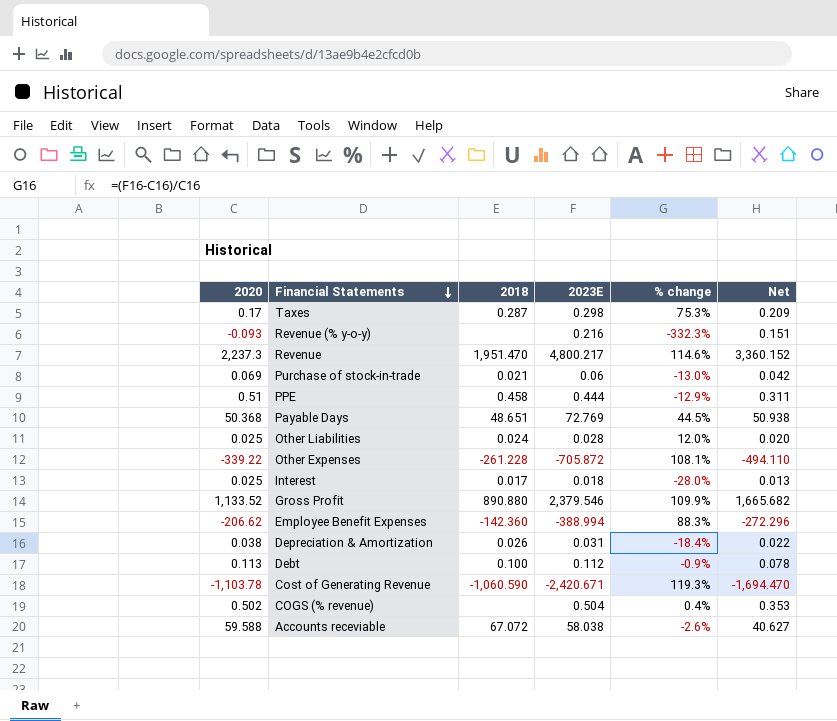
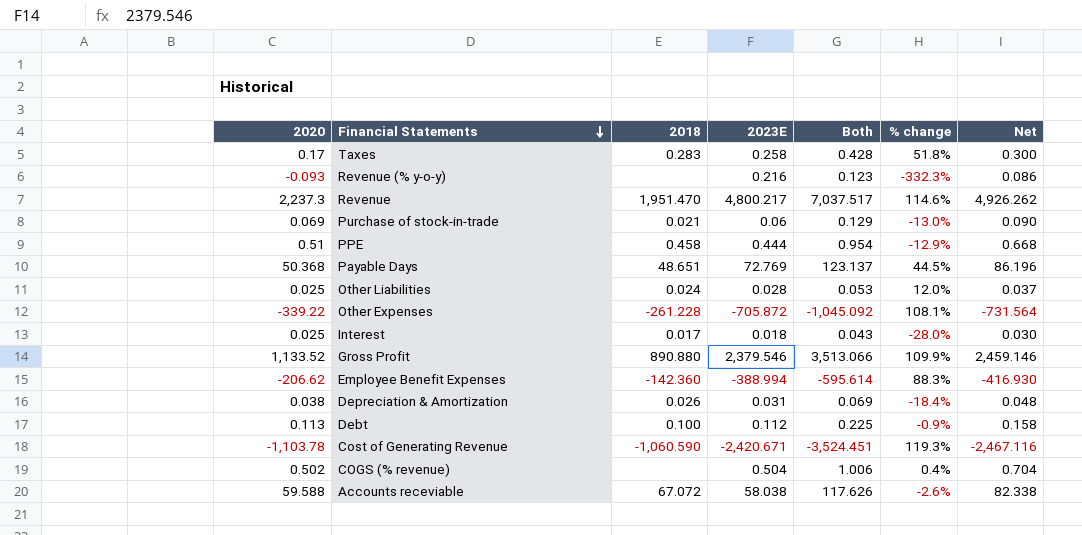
column Both | formula: none -> [2020] + [2023E]
column Net | formula: [2023E] * 0.7 -> [Both] * 0.7
Taxes | 2018: 0.287 -> 0.283
Taxes | 2023E: 0.298 -> 0.258
Taxes | % change: 75.3% -> 51.8%

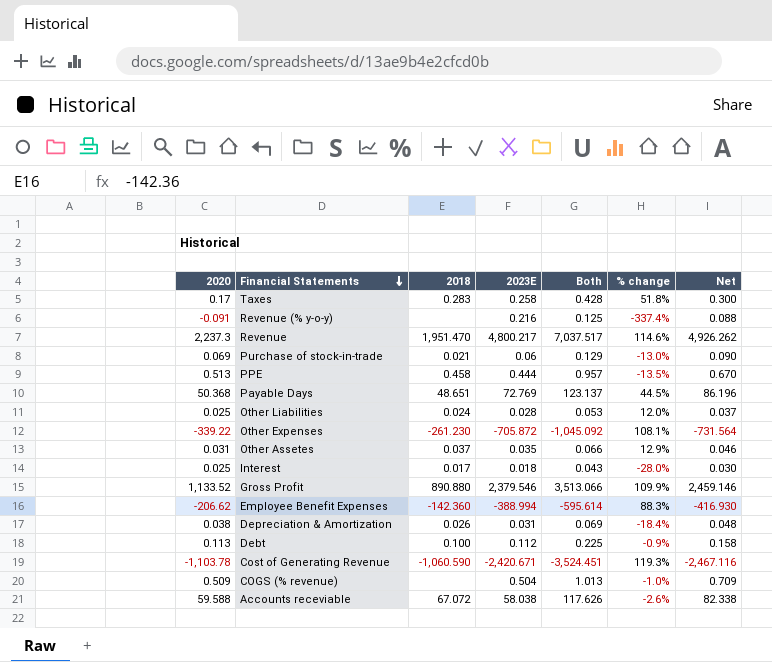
Revenue (% y-o-y) | 2020: -0.093 -> -0.091
Revenue (% y-o-y) | Both: 0.123 -> 0.125
Revenue (% y-o-y) | % change: -332.3% -> -337.4%
Revenue (% y-o-y) | Net: 0.086 -> 0.088
PPE | 2020: 0.51 -> 0.513
PPE | Both: 0.954 -> 0.957
PPE | % change: -12.9% -> -13.5%
PPE | Net: 0.668 -> 0.670
Other Expenses | 2018: -261.228 -> -261.230
row Other Assetes: none -> 0.031 | 0.037 | 0.035 | 0.066 | 12.9% | 0.046
COGS (% revenue) | 2020: 0.502 -> 0.509
COGS (% revenue) | Both: 1.006 -> 1.013
COGS (% revenue) | % change: 0.4% -> -1.0%
COGS (% revenue) | Net: 0.704 -> 0.709

